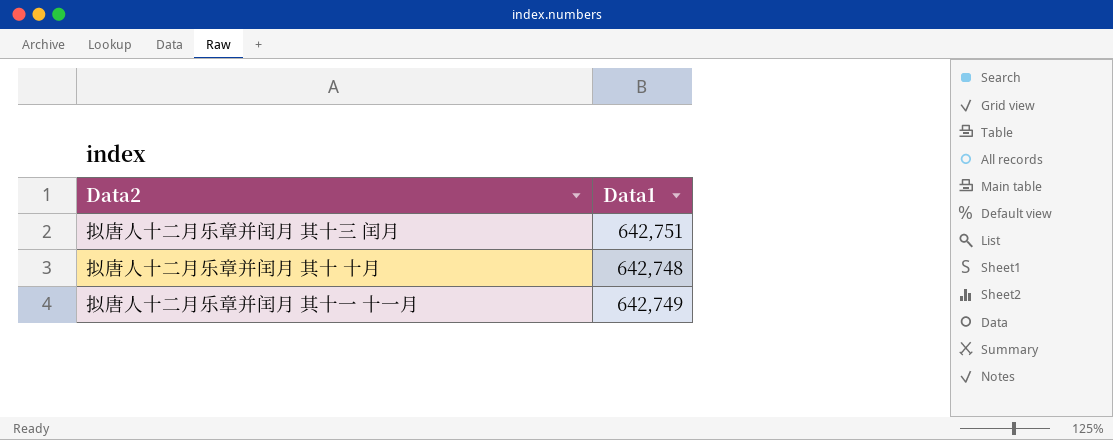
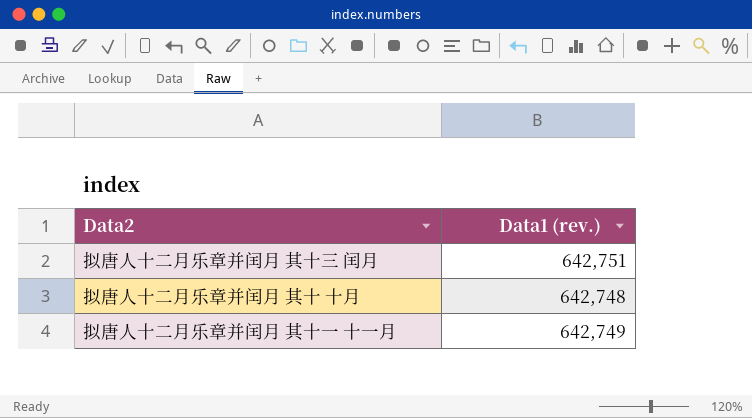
column name: Data1 -> Data1 (rev.)

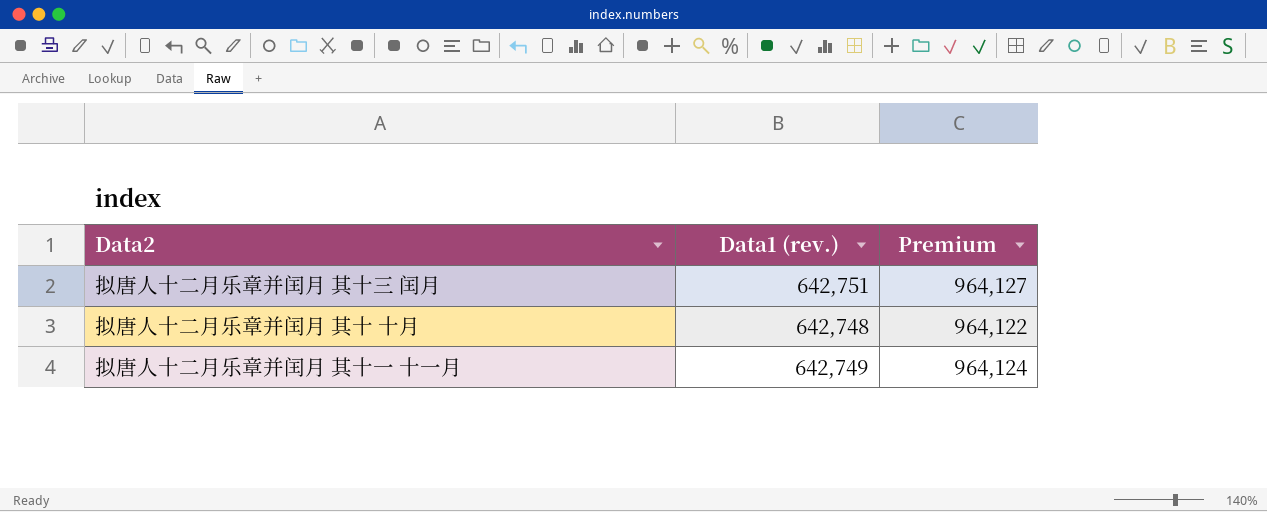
column Premium | formula: none -> [Data1 (rev.)] * 1.5

